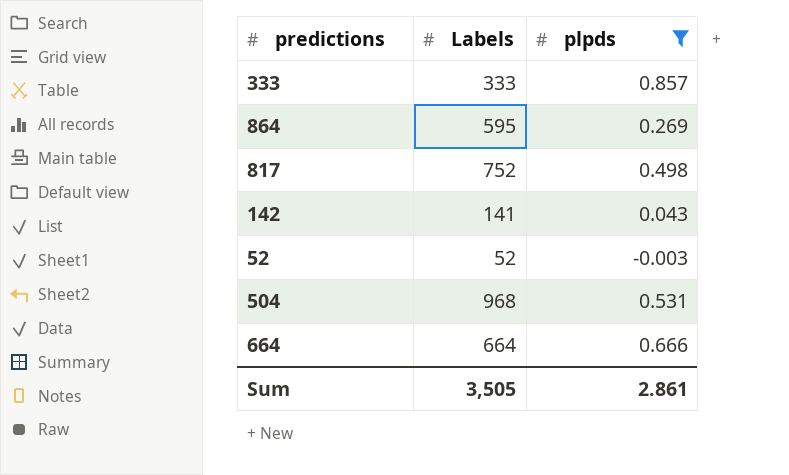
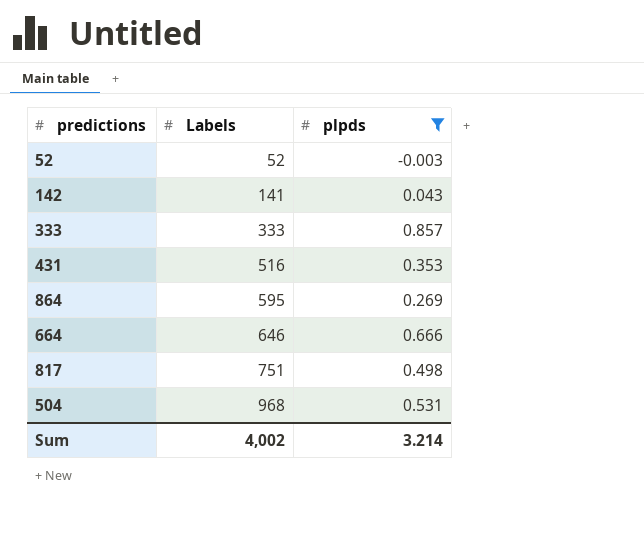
row order: none -> Labels ascending
row 431: none -> 516 | 0.353
664 | Labels: 664 -> 646
817 | Labels: 752 -> 751
Sum | Labels: 3,505 -> 4,002
Sum | plpds: 2.861 -> 3.214

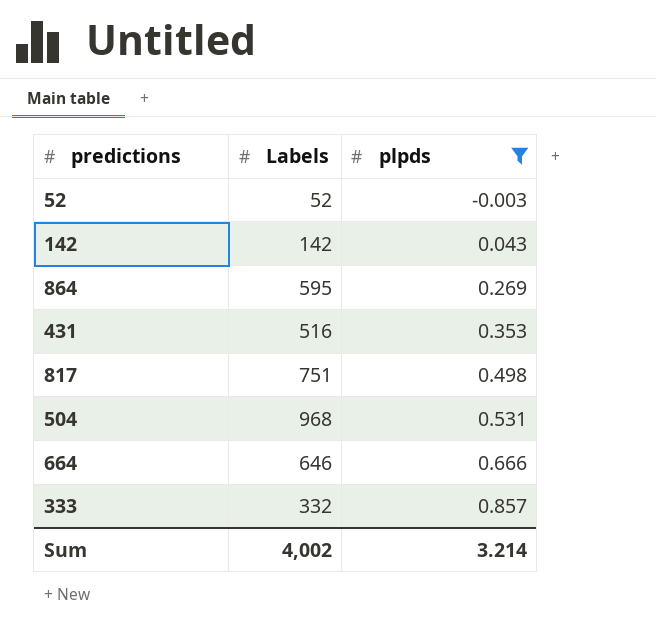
row order: Labels ascending -> plpds ascending
142 | Labels: 141 -> 142
333 | Labels: 333 -> 332

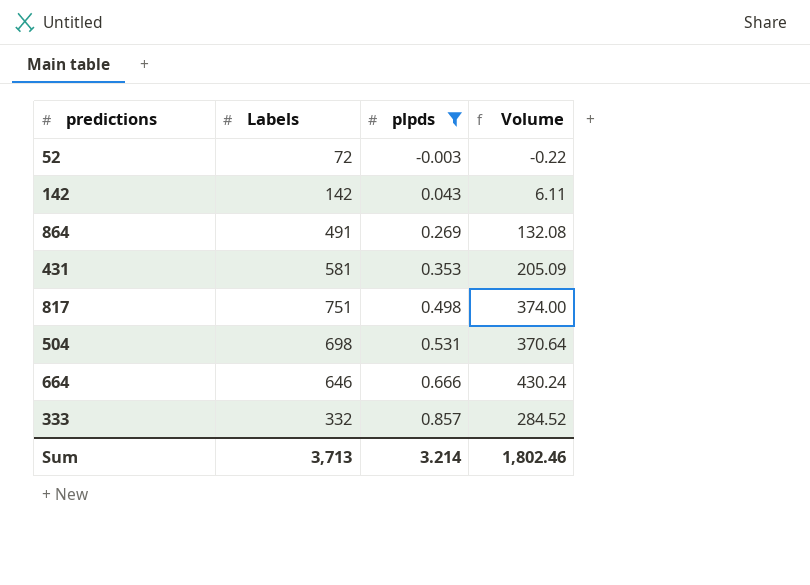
column Volume | formula: none -> [Labels] * [plpds]
52 | Labels: 52 -> 72
864 | Labels: 595 -> 491
431 | Labels: 516 -> 581
504 | Labels: 968 -> 698
Sum | Labels: 4,002 -> 3,713

